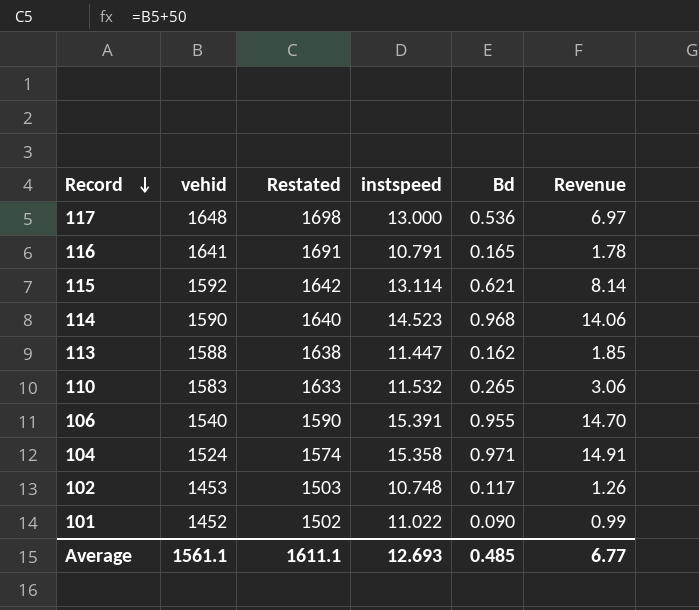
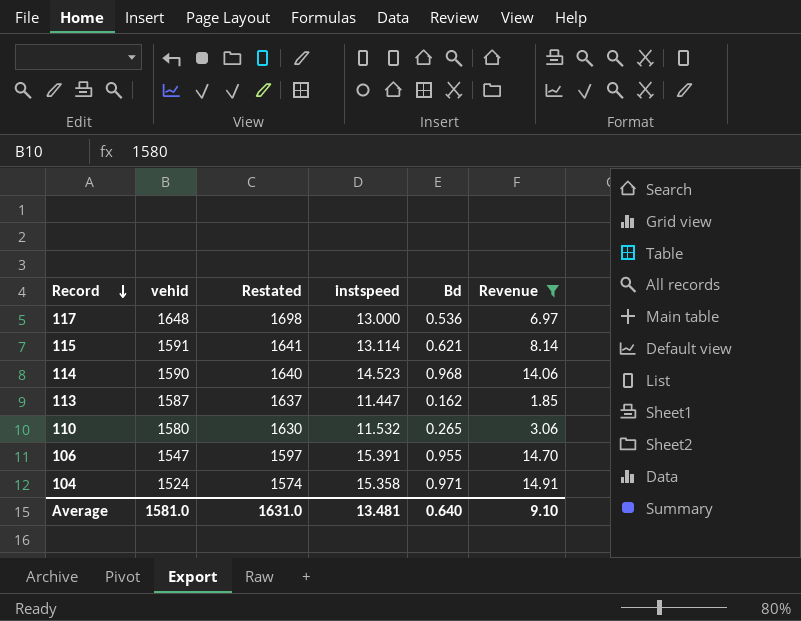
filter: none -> Revenue >= 1.85
115 | vehid: 1592 -> 1591
115 | Restated: 1642 -> 1641
113 | vehid: 1588 -> 1587
113 | Restated: 1638 -> 1637
110 | vehid: 1583 -> 1580
110 | Restated: 1633 -> 1630
106 | vehid: 1540 -> 1547
106 | Restated: 1590 -> 1597
Average | vehid: 1561.1 -> 1581.0
Average | Restated: 1611.1 -> 1631.0
Average | instspeed: 12.693 -> 13.481
Average | Bd: 0.485 -> 0.640
Average | Revenue: 6.77 -> 9.10

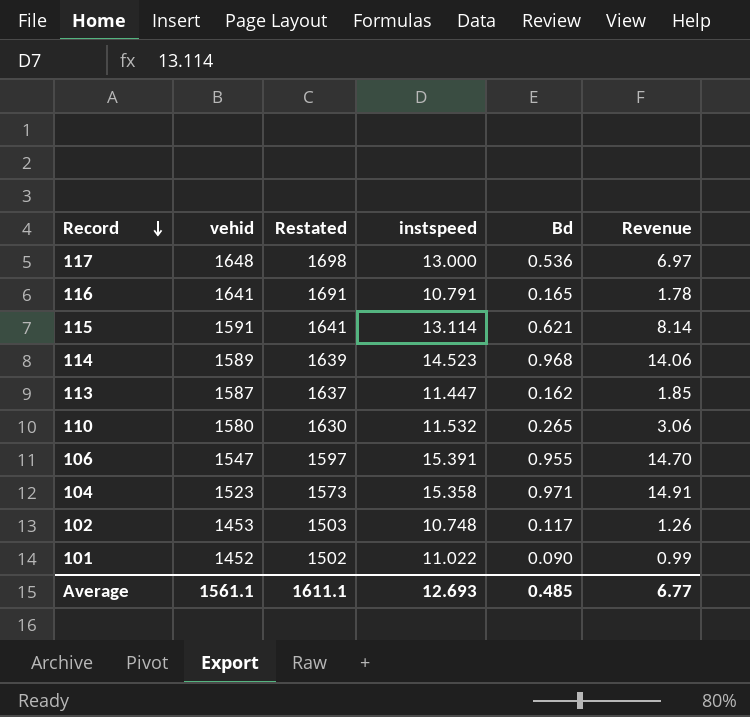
filter: Revenue >= 1.85 -> none
114 | vehid: 1590 -> 1589
114 | Restated: 1640 -> 1639
104 | vehid: 1524 -> 1523
104 | Restated: 1574 -> 1573
Average | vehid: 1581.0 -> 1561.1
Average | Restated: 1631.0 -> 1611.1
Average | instspeed: 13.481 -> 12.693
Average | Bd: 0.640 -> 0.485
Average | Revenue: 9.10 -> 6.77

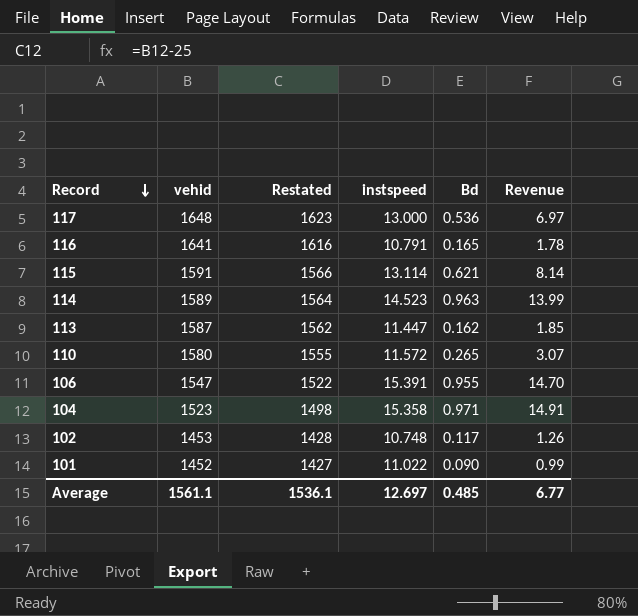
column Restated | formula: [vehid] + 50 -> [vehid] - 25
114 | Bd: 0.968 -> 0.963
114 | Revenue: 14.06 -> 13.99
110 | instspeed: 11.532 -> 11.572
110 | Revenue: 3.06 -> 3.07
Average | Restated: 1611.1 -> 1536.1
Average | instspeed: 12.693 -> 12.697

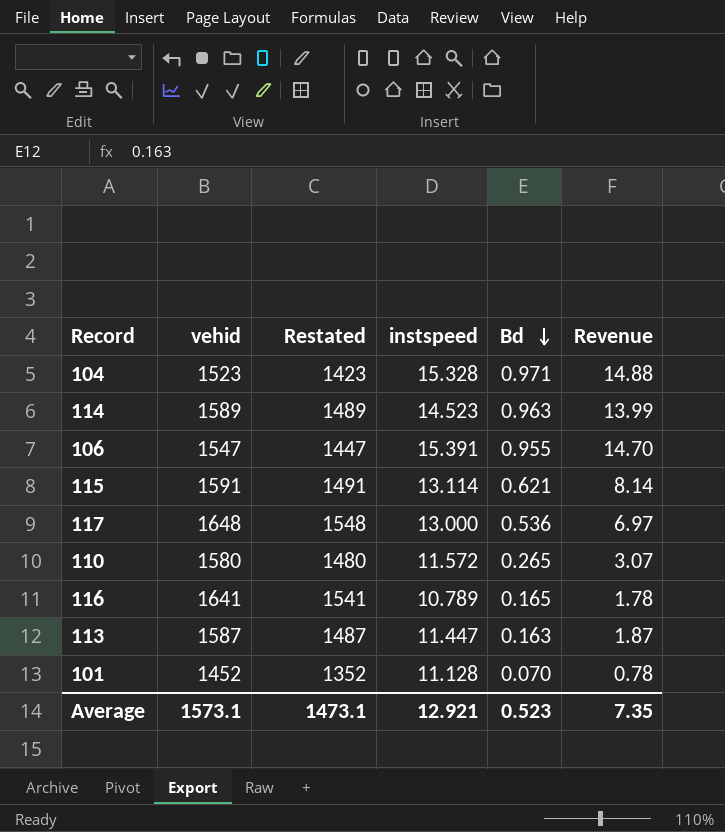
row order: Record descending -> Bd descending
column Restated | formula: [vehid] - 25 -> [vehid] - 100
row 102: 1453 | 1428 | 10.748 | 0.117 | 1.26 -> none
104 | instspeed: 15.358 -> 15.328
104 | Revenue: 14.91 -> 14.88
116 | instspeed: 10.791 -> 10.789
113 | Bd: 0.162 -> 0.163
113 | Revenue: 1.85 -> 1.87
101 | instspeed: 11.022 -> 11.128
101 | Bd: 0.090 -> 0.070
101 | Revenue: 0.99 -> 0.78
Average | vehid: 1561.1 -> 1573.1
Average | Restated: 1536.1 -> 1473.1
Average | instspeed: 12.697 -> 12.921
Average | Bd: 0.485 -> 0.523
Average | Revenue: 6.77 -> 7.35

